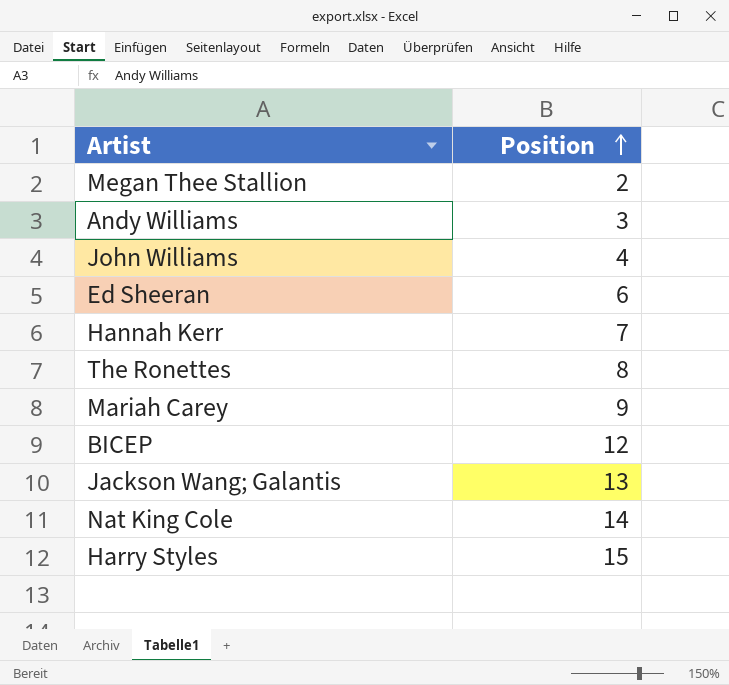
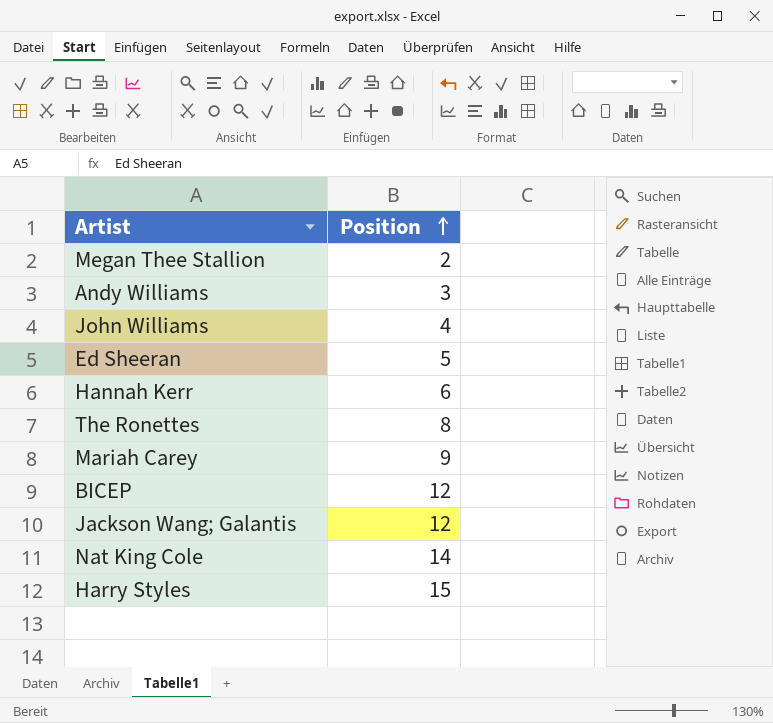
Ed Sheeran | Position: 6 -> 5
Hannah Kerr | Position: 7 -> 6
Jackson Wang; Galantis | Position: 13 -> 12

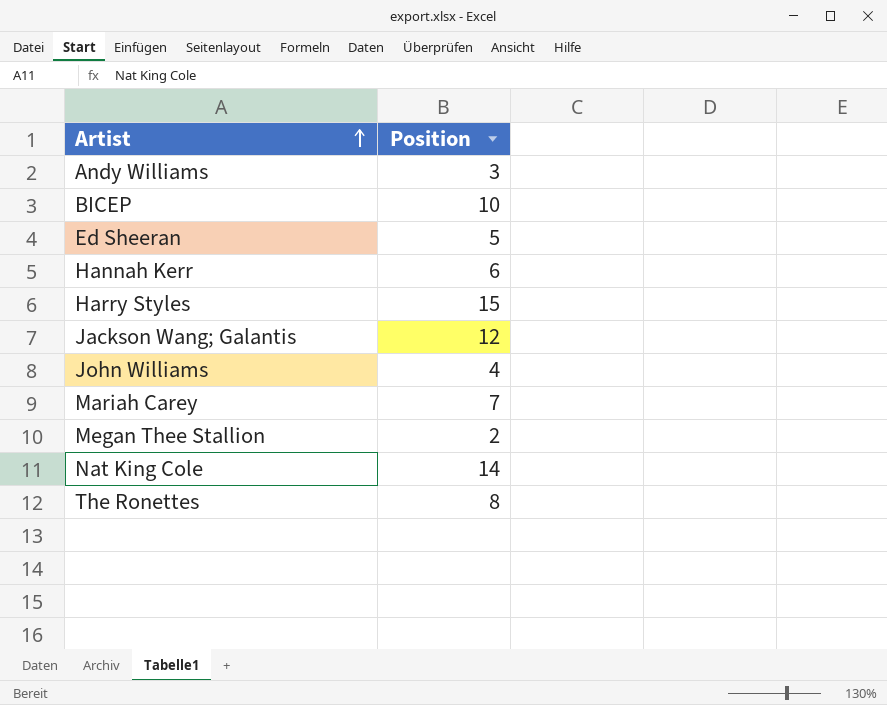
row order: Position ascending -> Artist ascending
BICEP | Position: 12 -> 10
Mariah Carey | Position: 9 -> 7

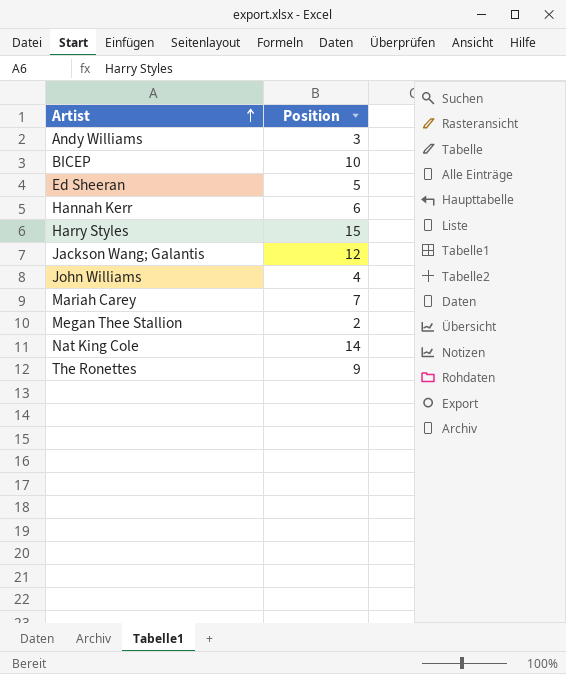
The Ronettes | Position: 8 -> 9

